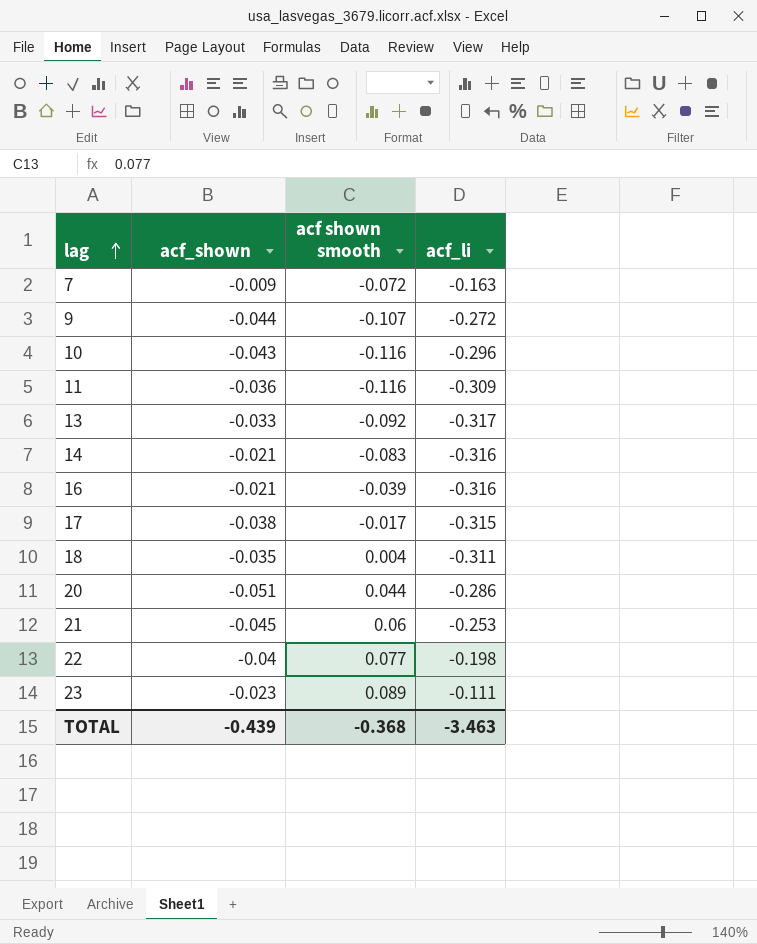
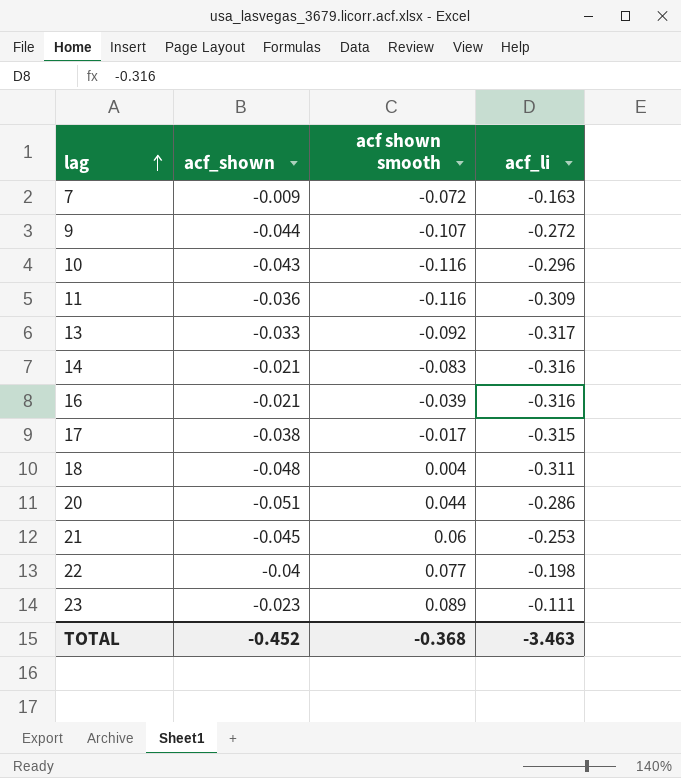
18 | acf_shown: -0.035 -> -0.048
TOTAL | acf_shown: -0.439 -> -0.452

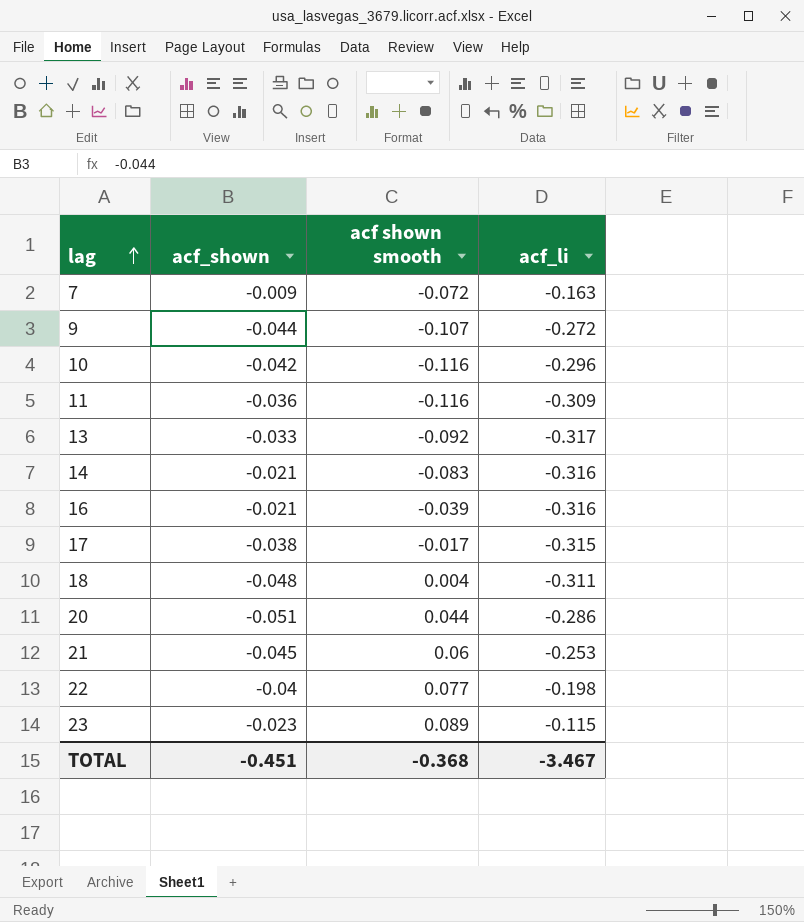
10 | acf_shown: -0.043 -> -0.042
23 | acf_li: -0.111 -> -0.115
TOTAL | acf_shown: -0.452 -> -0.451
TOTAL | acf_li: -3.463 -> -3.467

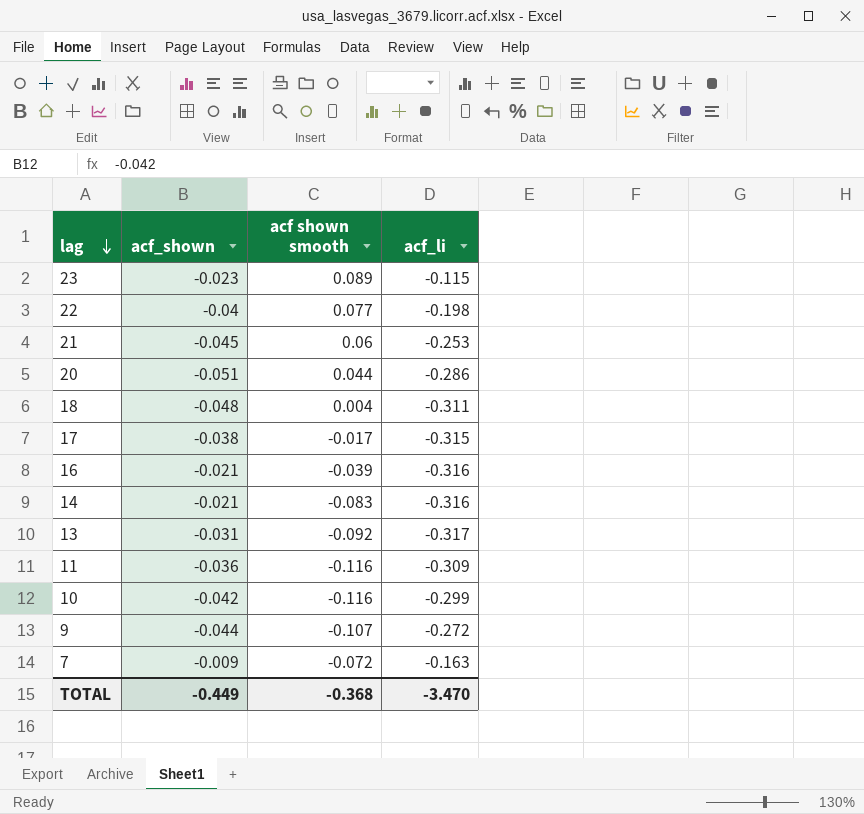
row order: lag ascending -> lag descending
13 | acf_shown: -0.033 -> -0.031
10 | acf_li: -0.296 -> -0.299
TOTAL | acf_shown: -0.451 -> -0.449
TOTAL | acf_li: -3.467 -> -3.470

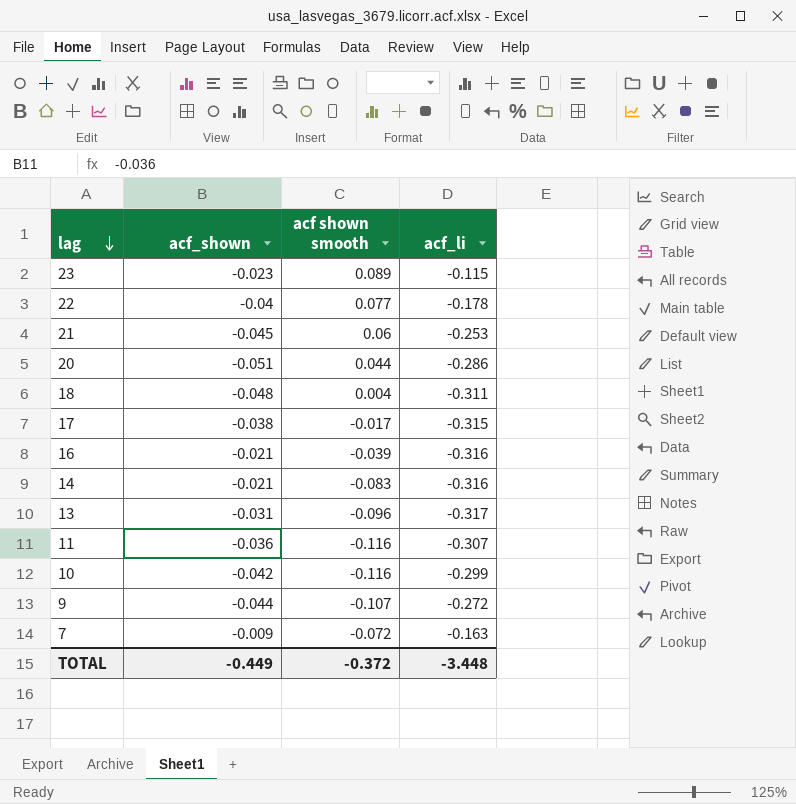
22 | acf_li: -0.198 -> -0.178
13 | acf shown smooth: -0.092 -> -0.096
11 | acf_li: -0.309 -> -0.307
TOTAL | acf shown smooth: -0.368 -> -0.372
TOTAL | acf_li: -3.470 -> -3.448

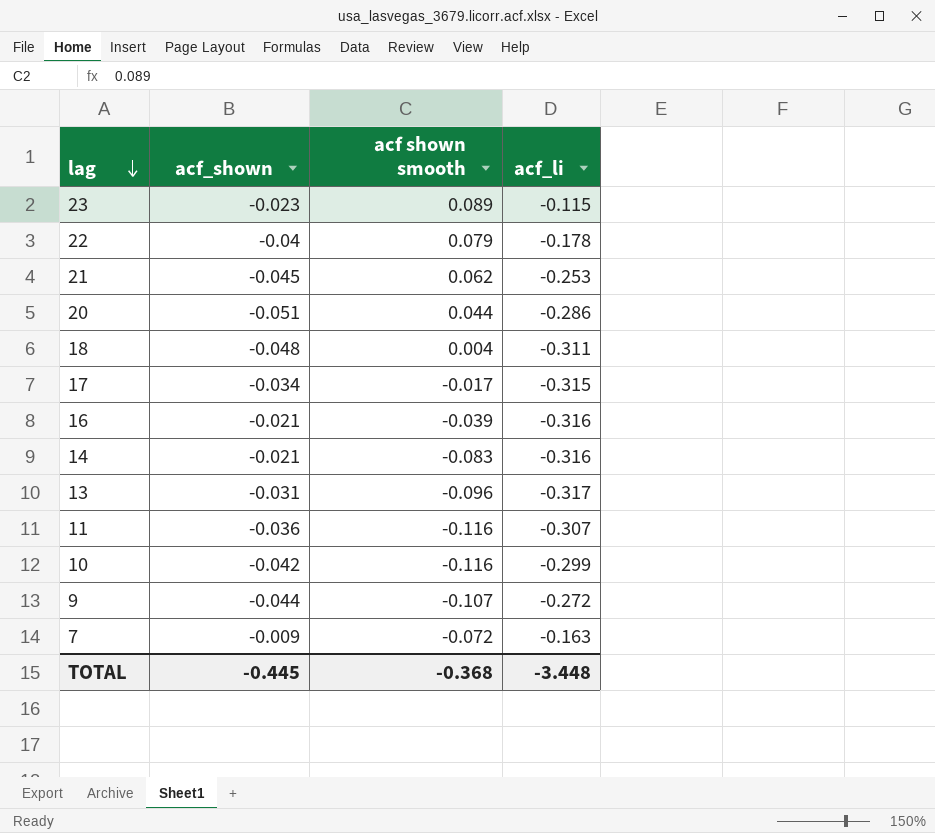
22 | acf shown smooth: 0.077 -> 0.079
21 | acf shown smooth: 0.06 -> 0.062
17 | acf_shown: -0.038 -> -0.034
TOTAL | acf_shown: -0.449 -> -0.445
TOTAL | acf shown smooth: -0.372 -> -0.368

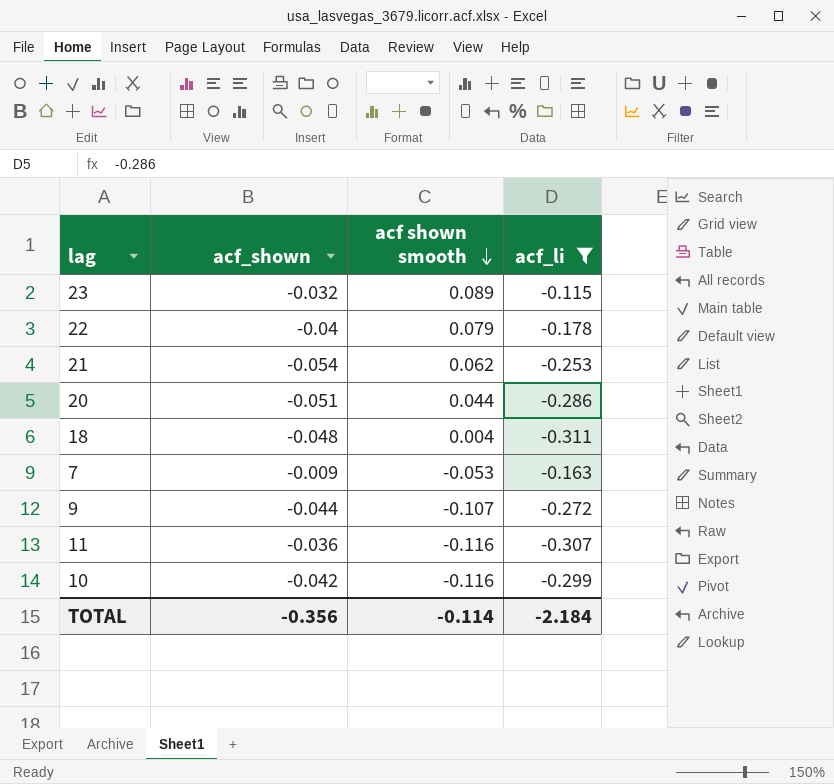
filter: none -> acf_li >= -0.311
row order: lag descending -> acf shown smooth descending
23 | acf_shown: -0.023 -> -0.032
21 | acf_shown: -0.045 -> -0.054
7 | acf shown smooth: -0.072 -> -0.053
TOTAL | acf_shown: -0.445 -> -0.356
TOTAL | acf shown smooth: -0.368 -> -0.114
TOTAL | acf_li: -3.448 -> -2.184

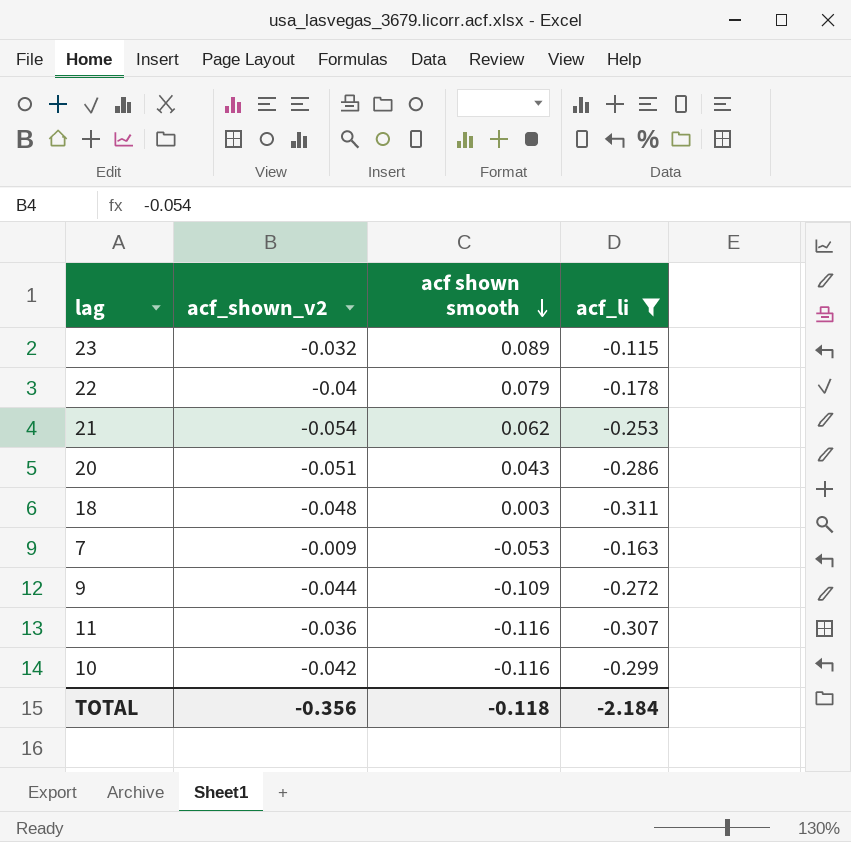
column name: acf_shown -> acf_shown_v2
20 | acf shown smooth: 0.044 -> 0.043
18 | acf shown smooth: 0.004 -> 0.003
9 | acf shown smooth: -0.107 -> -0.109
TOTAL | acf shown smooth: -0.114 -> -0.118

